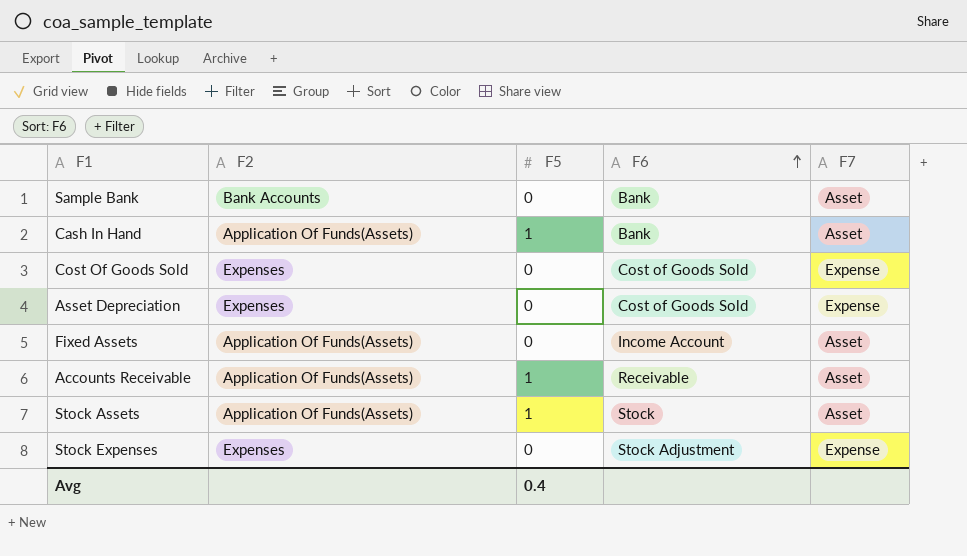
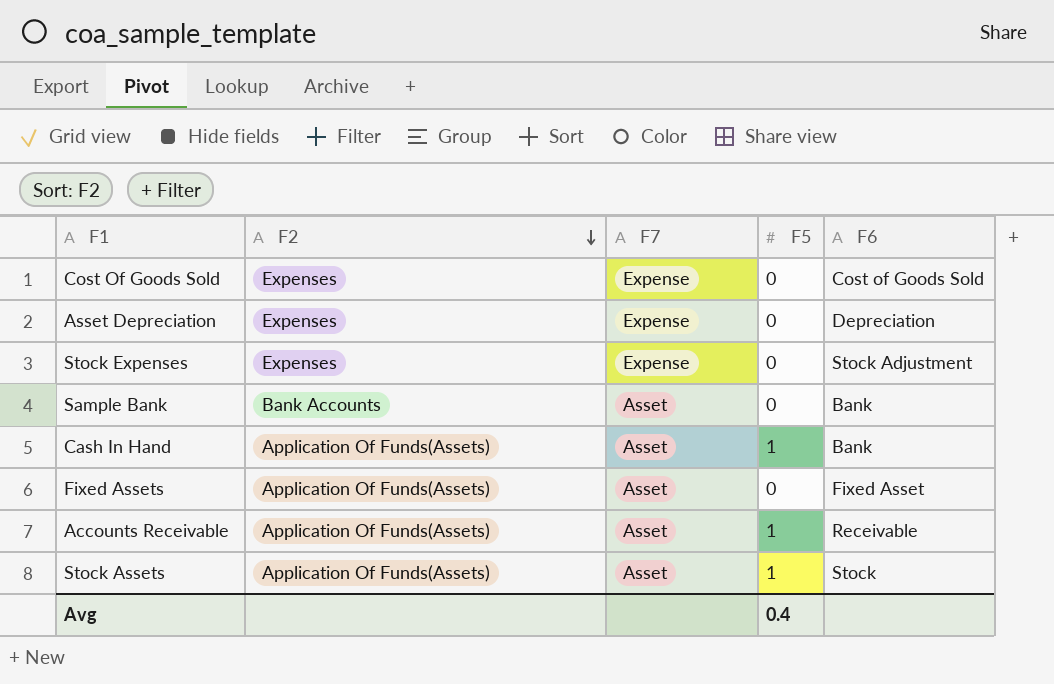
row order: F6 ascending -> F2 descending
column F7 | position: 5 -> 3
Asset Depreciation | F6: Cost of Goods Sold -> Depreciation
Fixed Assets | F6: Income Account -> Fixed Asset

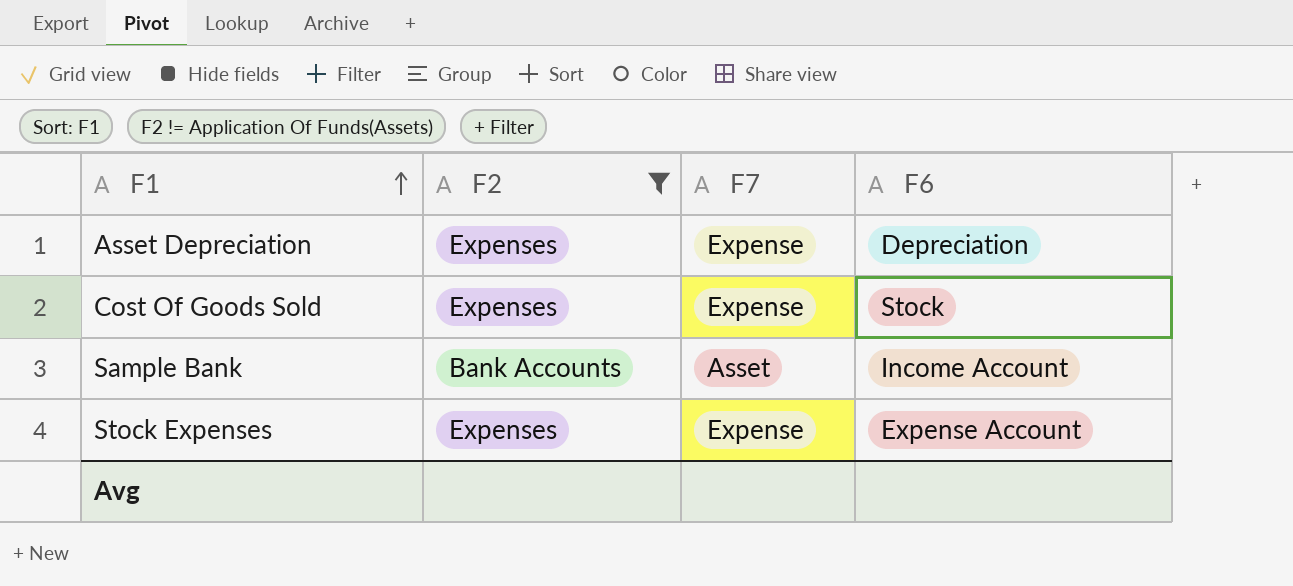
filter: none -> F2 != Application Of Funds(Assets)
row order: F2 descending -> F1 ascending
column F5 | position: 4 -> none
Cost Of Goods Sold | F6: Cost of Goods Sold -> Stock
Sample Bank | F6: Bank -> Income Account
Stock Expenses | F6: Stock Adjustment -> Expense Account

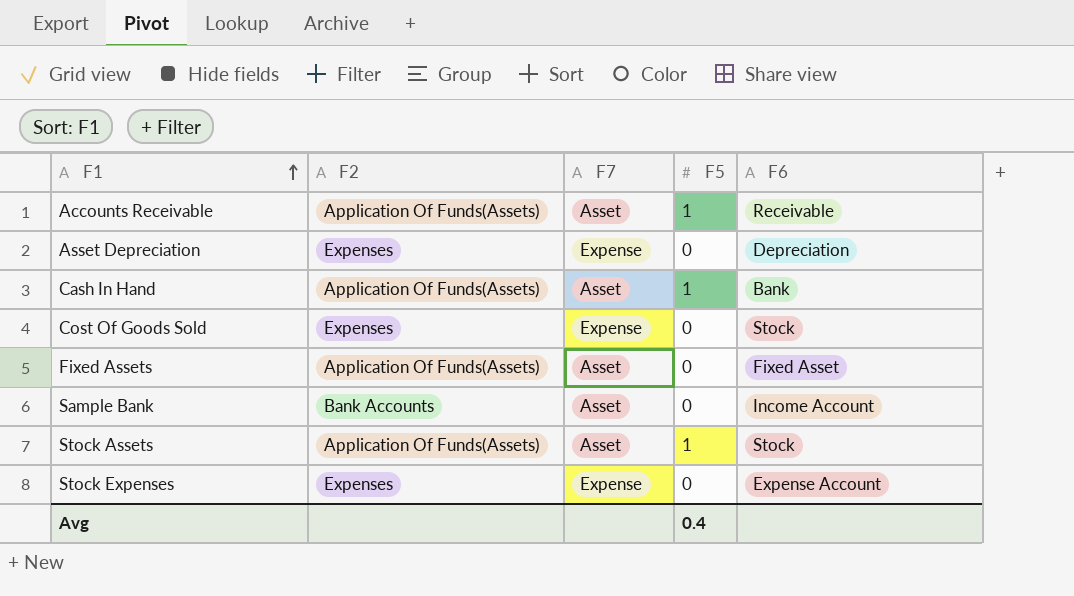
filter: F2 != Application Of Funds(Assets) -> none
column F5 | position: none -> 4

